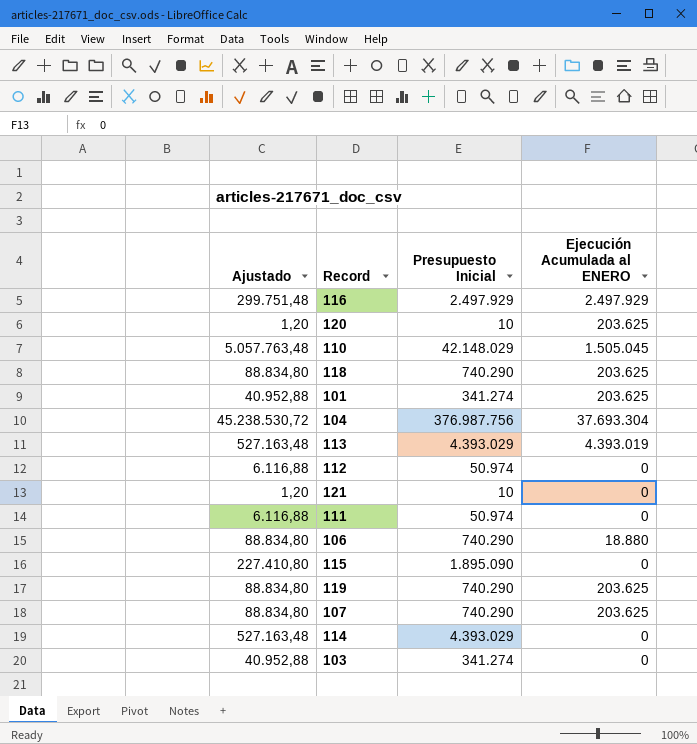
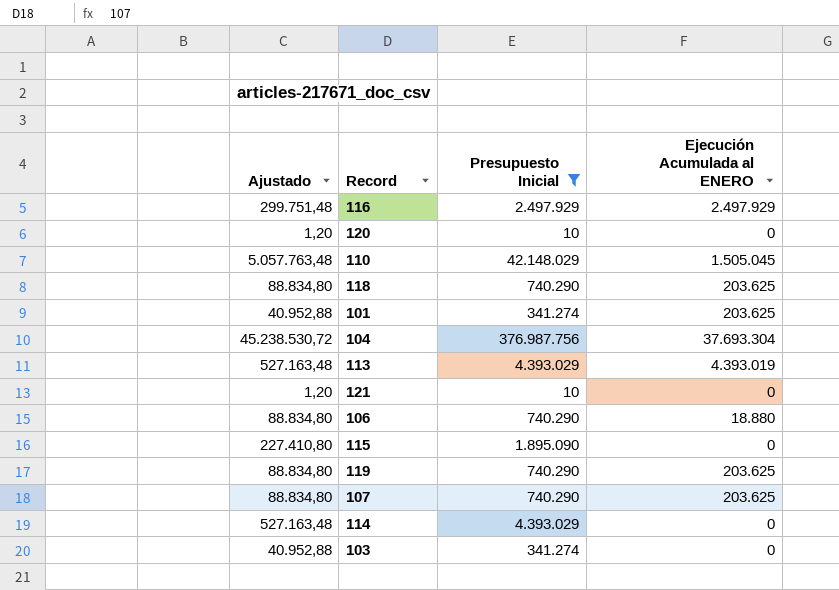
filter: none -> Presupuesto Inicial != 50.974
120 | Ejecución Acumulada al ENERO: 203.625 -> 0

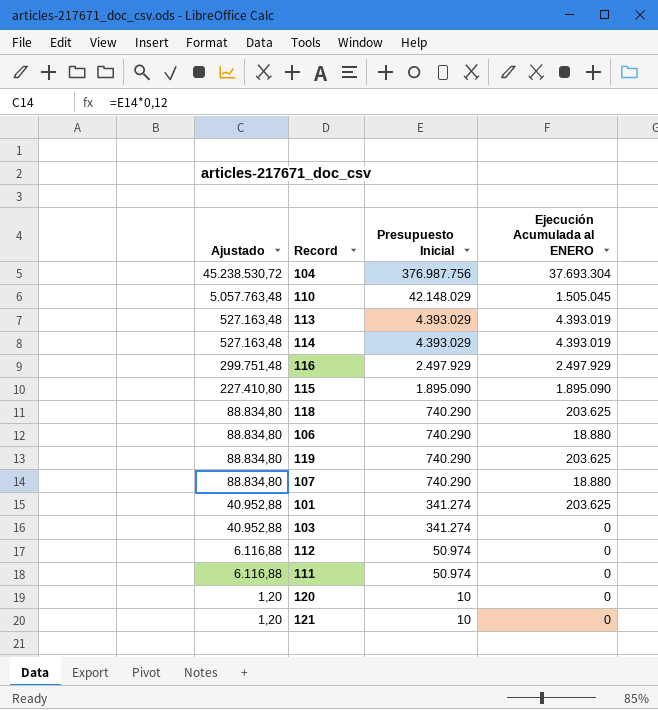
filter: Presupuesto Inicial != 50.974 -> none
row order: none -> Ajustado descending
114 | Ejecución Acumulada al ENERO: 0 -> 4.393.019
115 | Ejecución Acumulada al ENERO: 0 -> 1.895.090
107 | Ejecución Acumulada al ENERO: 203.625 -> 18.880

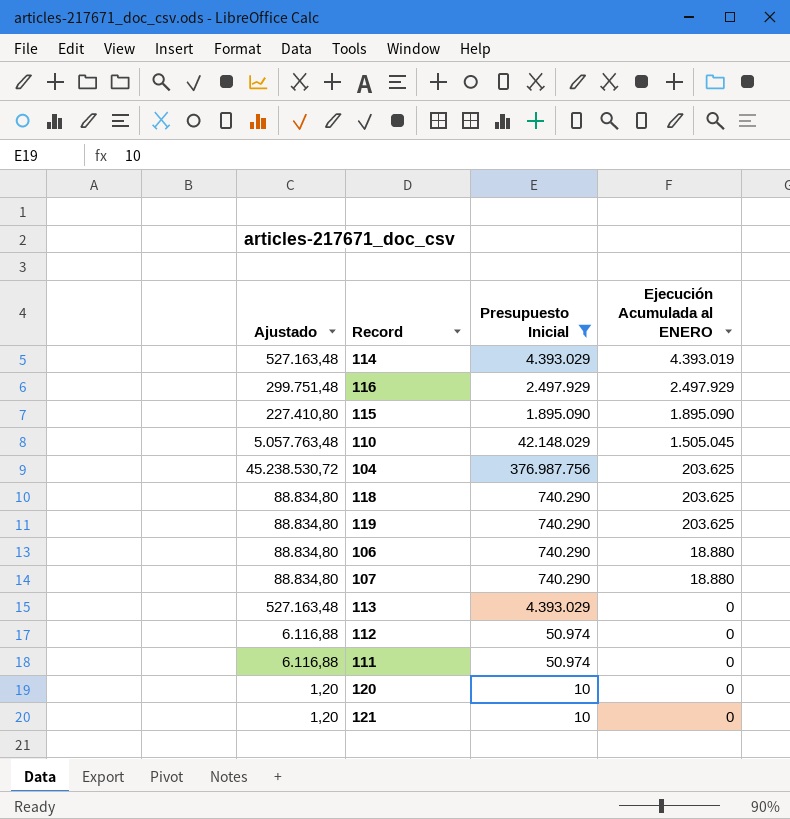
filter: none -> Presupuesto Inicial != 341.274
row order: Ajustado descending -> Ejecución Acumulada al ENERO descending
104 | Ejecución Acumulada al ENERO: 37.693.304 -> 203.625
113 | Ejecución Acumulada al ENERO: 4.393.019 -> 0

